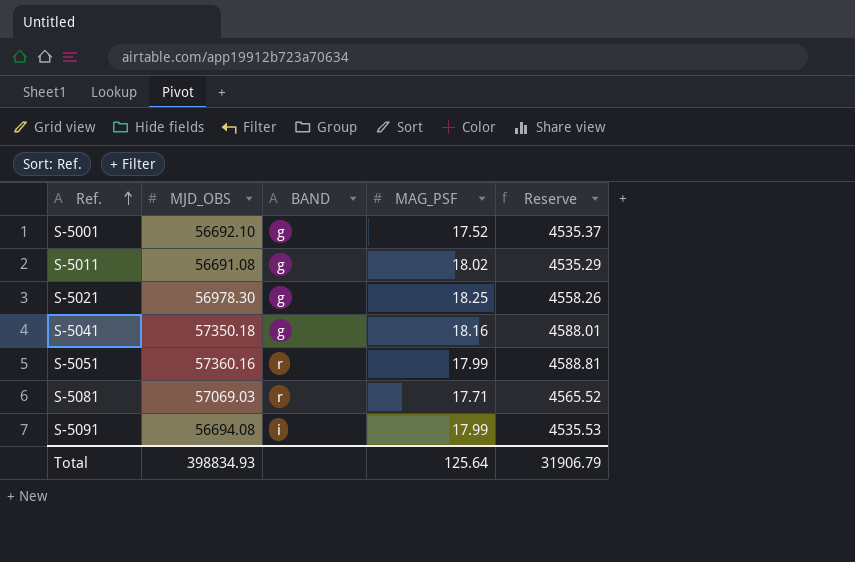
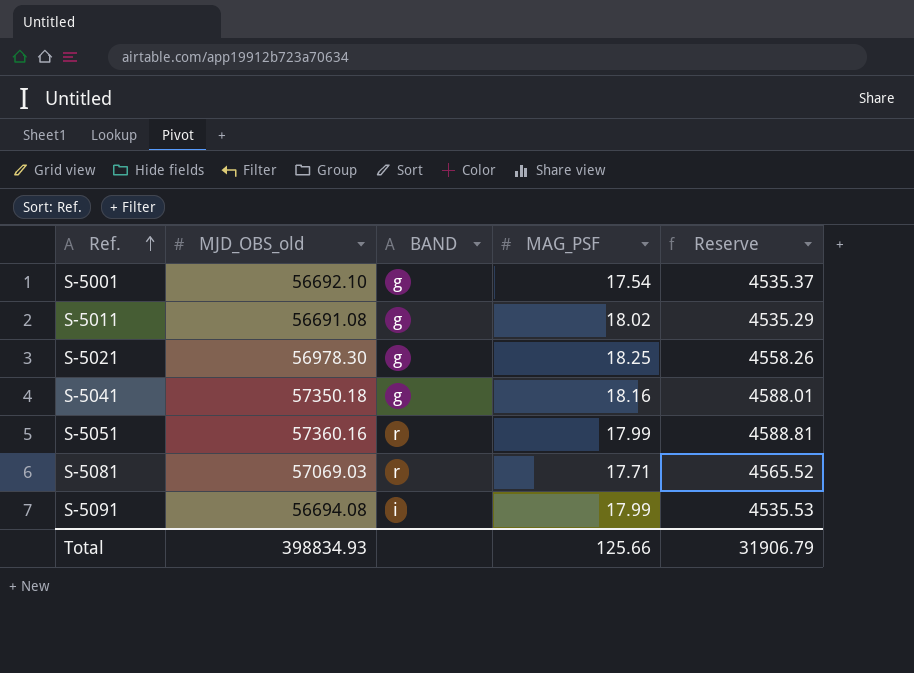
column name: MJD_OBS -> MJD_OBS_old
S-5001 | MAG_PSF: 17.52 -> 17.54
Total | MAG_PSF: 125.64 -> 125.66

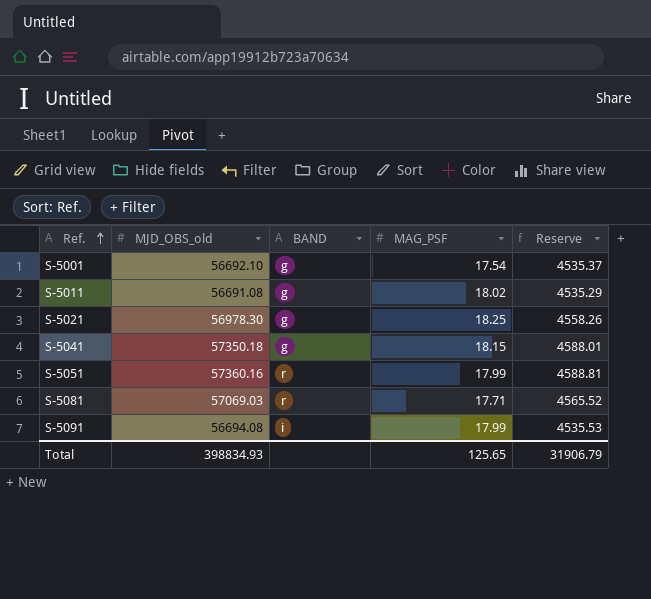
S-5041 | MAG_PSF: 18.16 -> 18.15
Total | MAG_PSF: 125.66 -> 125.65

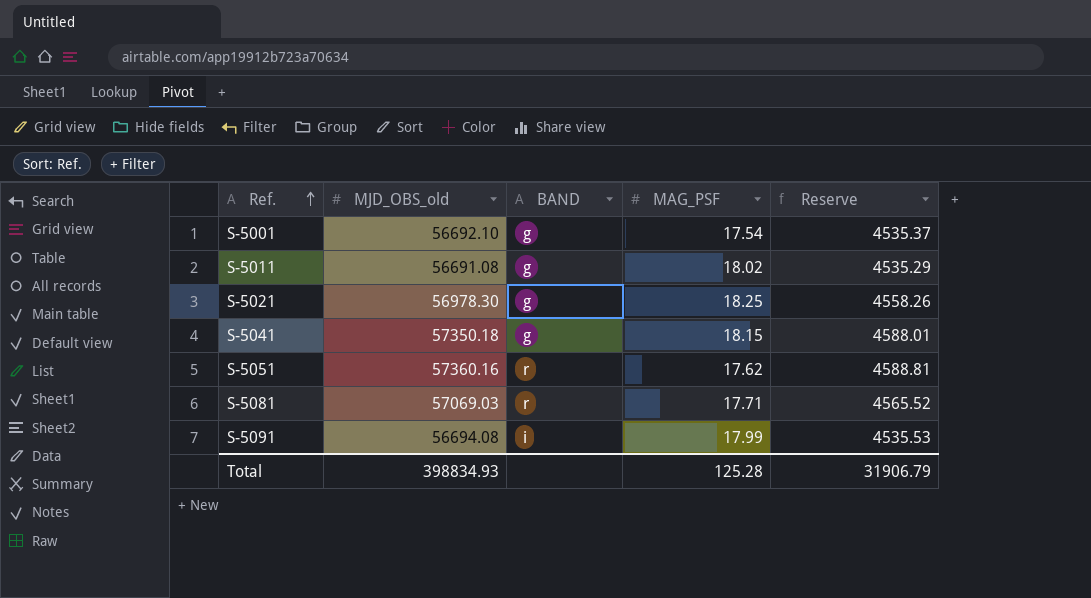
S-5051 | MAG_PSF: 17.99 -> 17.62
Total | MAG_PSF: 125.65 -> 125.28

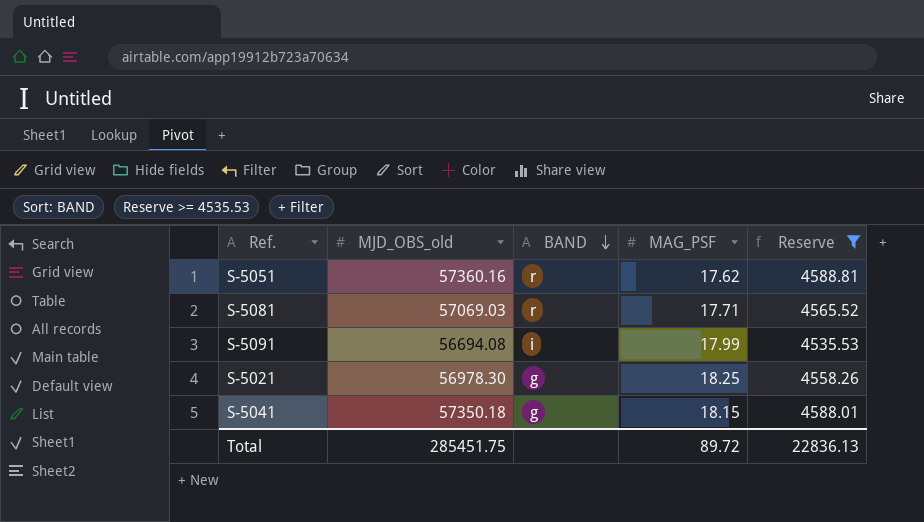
filter: none -> Reserve >= 4535.53
row order: Ref. ascending -> BAND descending
Total | MJD_OBS_old: 398834.93 -> 285451.75
Total | MAG_PSF: 125.28 -> 89.72
Total | Reserve: 31906.79 -> 22836.13

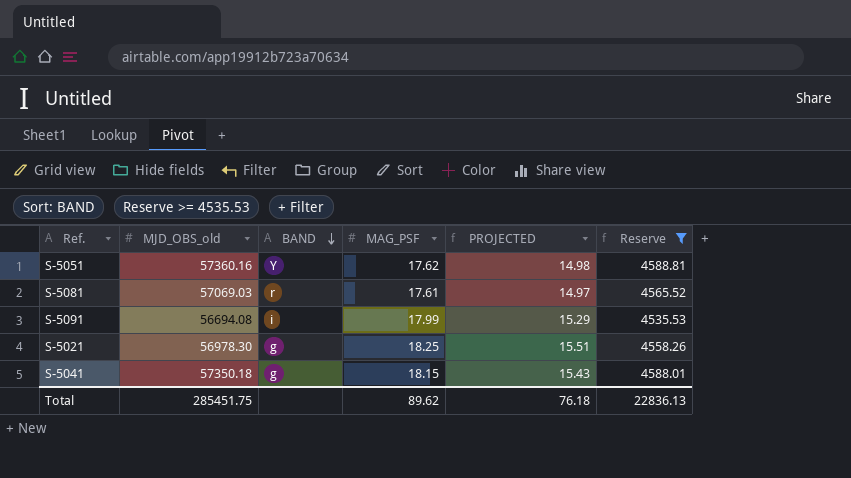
column PROJECTED | formula: none -> [MAG_PSF] * 0.85
S-5051 | BAND: r -> Y
S-5081 | MAG_PSF: 17.71 -> 17.61
Total | MAG_PSF: 89.72 -> 89.62

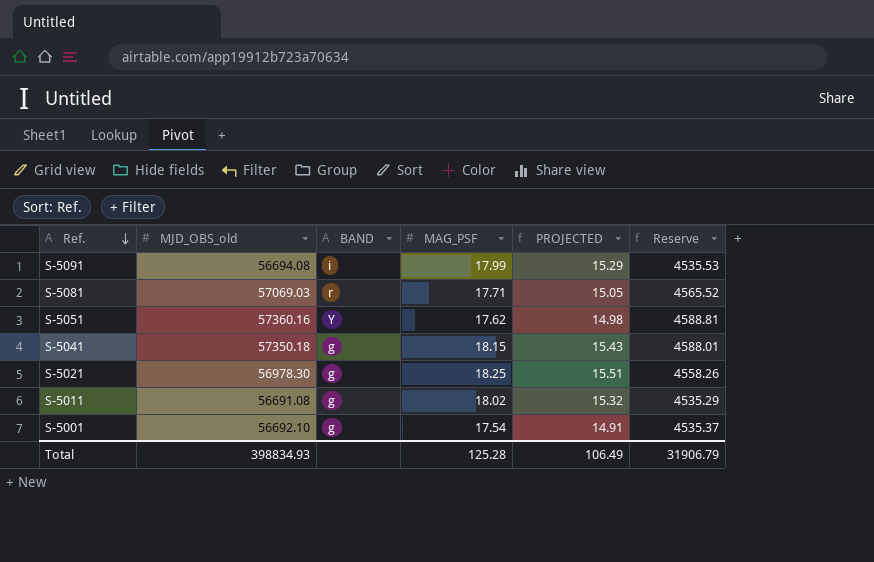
filter: Reserve >= 4535.53 -> none
row order: BAND descending -> Ref. descending
S-5081 | MAG_PSF: 17.61 -> 17.71
S-5081 | PROJECTED: 14.97 -> 15.05
Total | MJD_OBS_old: 285451.75 -> 398834.93
Total | MAG_PSF: 89.62 -> 125.28
Total | PROJECTED: 76.18 -> 106.49
Total | Reserve: 22836.13 -> 31906.79

